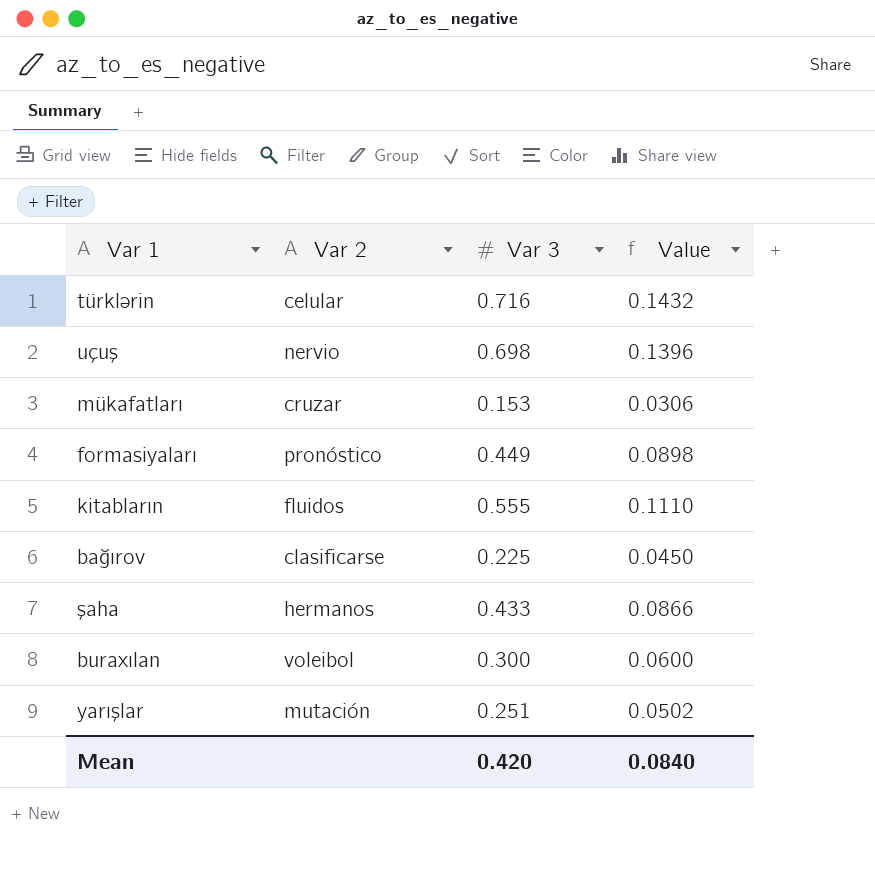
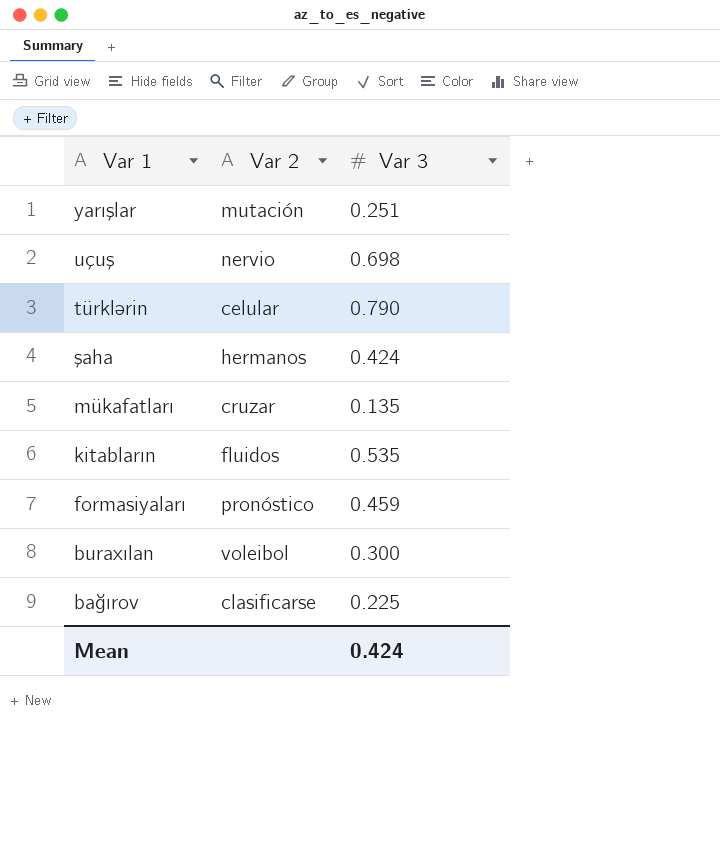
row order: none -> Var 1 descending
column Value | formula: [Var 3] * 0.2 -> none
türklərin | Var 3: 0.716 -> 0.790
şaha | Var 3: 0.433 -> 0.424
mükafatları | Var 3: 0.153 -> 0.135
kitabların | Var 3: 0.555 -> 0.535
formasiyaları | Var 3: 0.449 -> 0.459
Mean | Var 3: 0.420 -> 0.424

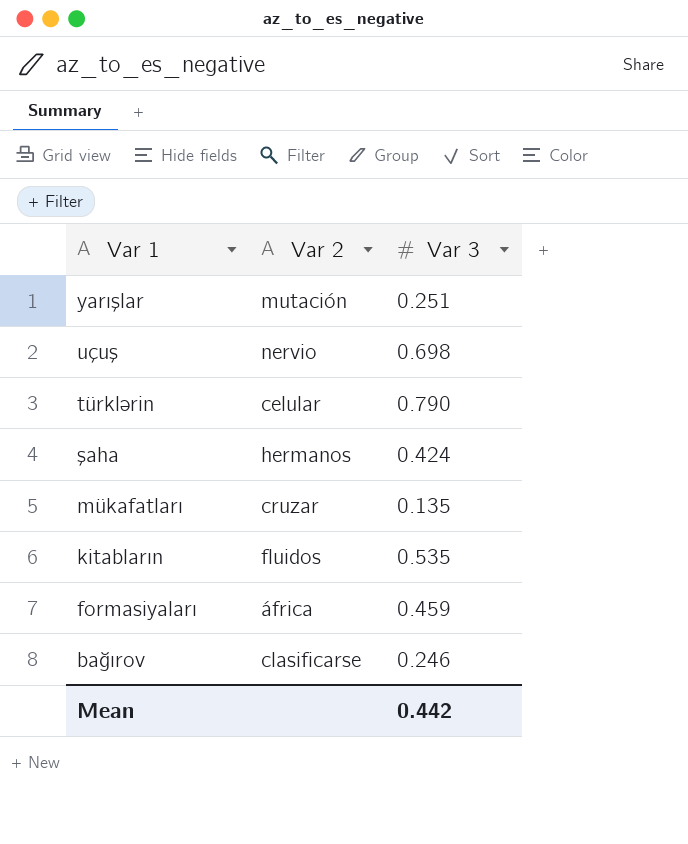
row buraxılan: voleibol | 0.300 -> none
formasiyaları | Var 2: pronóstico -> áfrica
bağırov | Var 3: 0.225 -> 0.246
Mean | Var 3: 0.424 -> 0.442

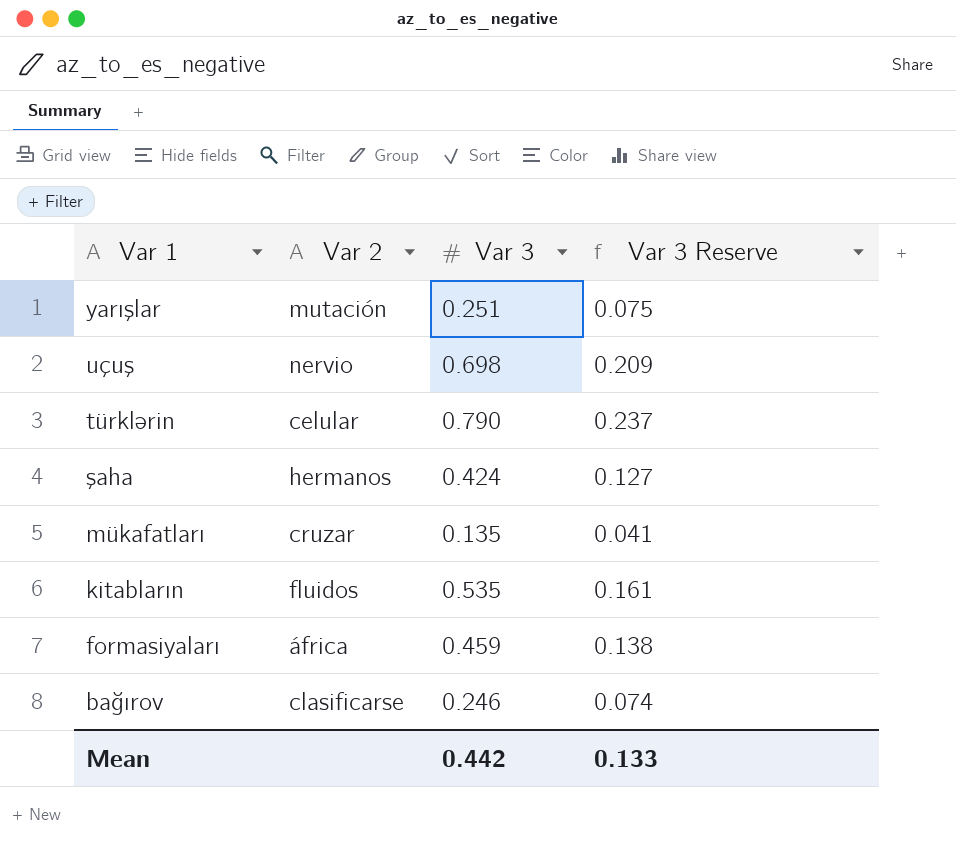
column Var 3 Reserve | formula: none -> [Var 3] * 0.3

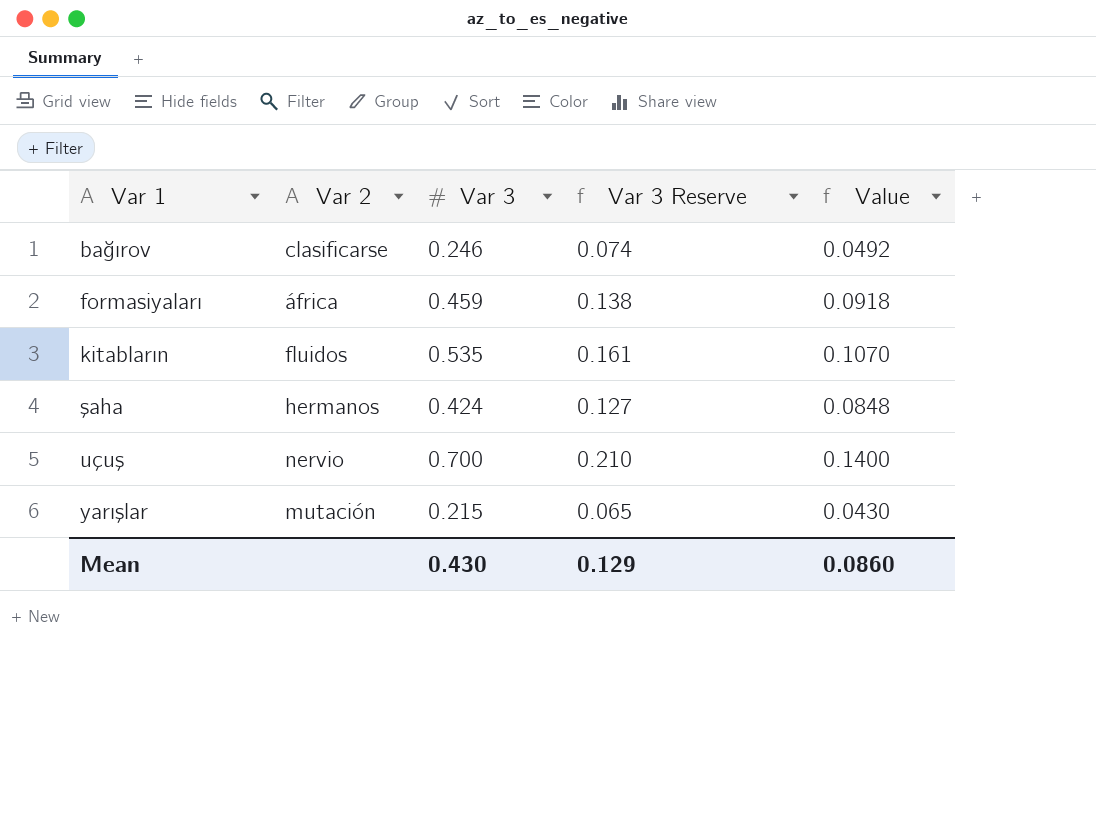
row order: Var 1 descending -> Var 1 ascending
column Value | formula: none -> [Var 3] * 0.2
row türklərin: celular | 0.790 | 0.237 -> none
row mükafatları: cruzar | 0.135 | 0.041 -> none
uçuş | Var 3: 0.698 -> 0.700
uçuş | Var 3 Reserve: 0.209 -> 0.210
yarışlar | Var 3: 0.251 -> 0.215
yarışlar | Var 3 Reserve: 0.075 -> 0.065
Mean | Var 3: 0.442 -> 0.430
Mean | Var 3 Reserve: 0.133 -> 0.129

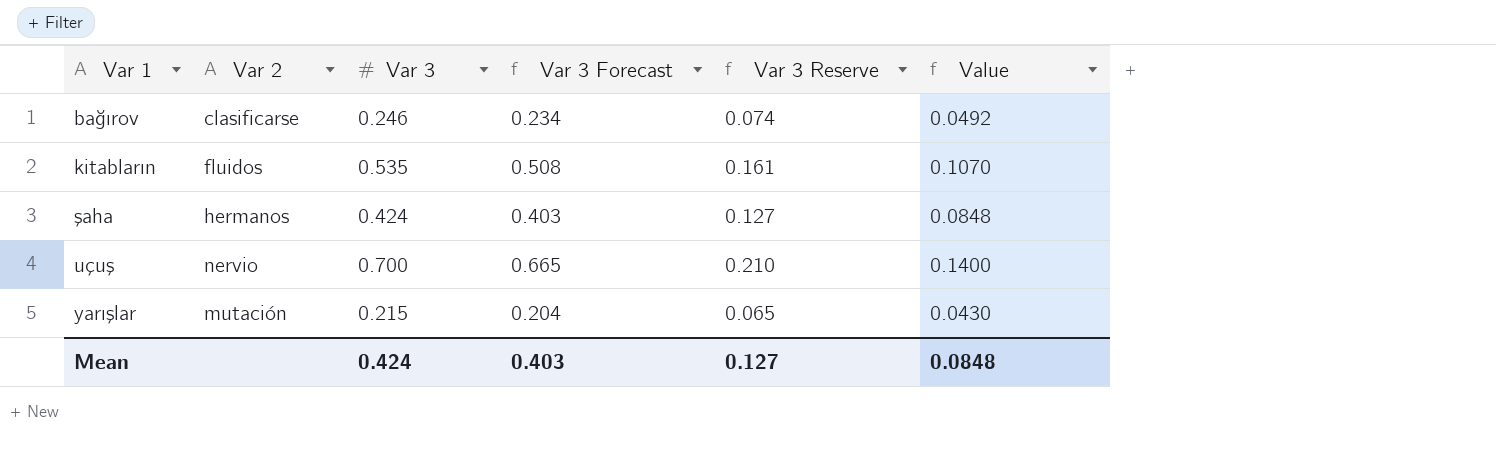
column Var 3 Forecast | formula: none -> [Var 3] * 0.95
row formasiyaları: áfrica | 0.459 | 0.138 | 0.0918 -> none
Mean | Var 3: 0.430 -> 0.424
Mean | Var 3 Reserve: 0.129 -> 0.127
Mean | Value: 0.0860 -> 0.0848

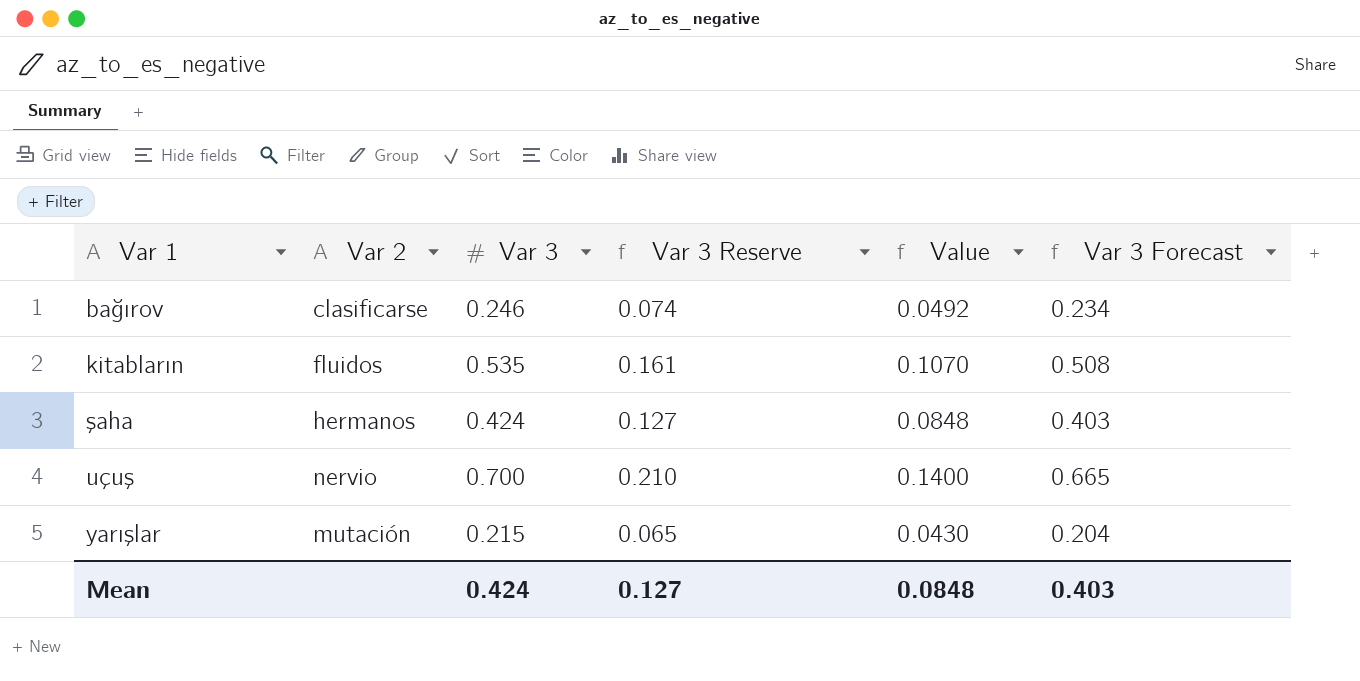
column Var 3 Forecast | position: 4 -> 6

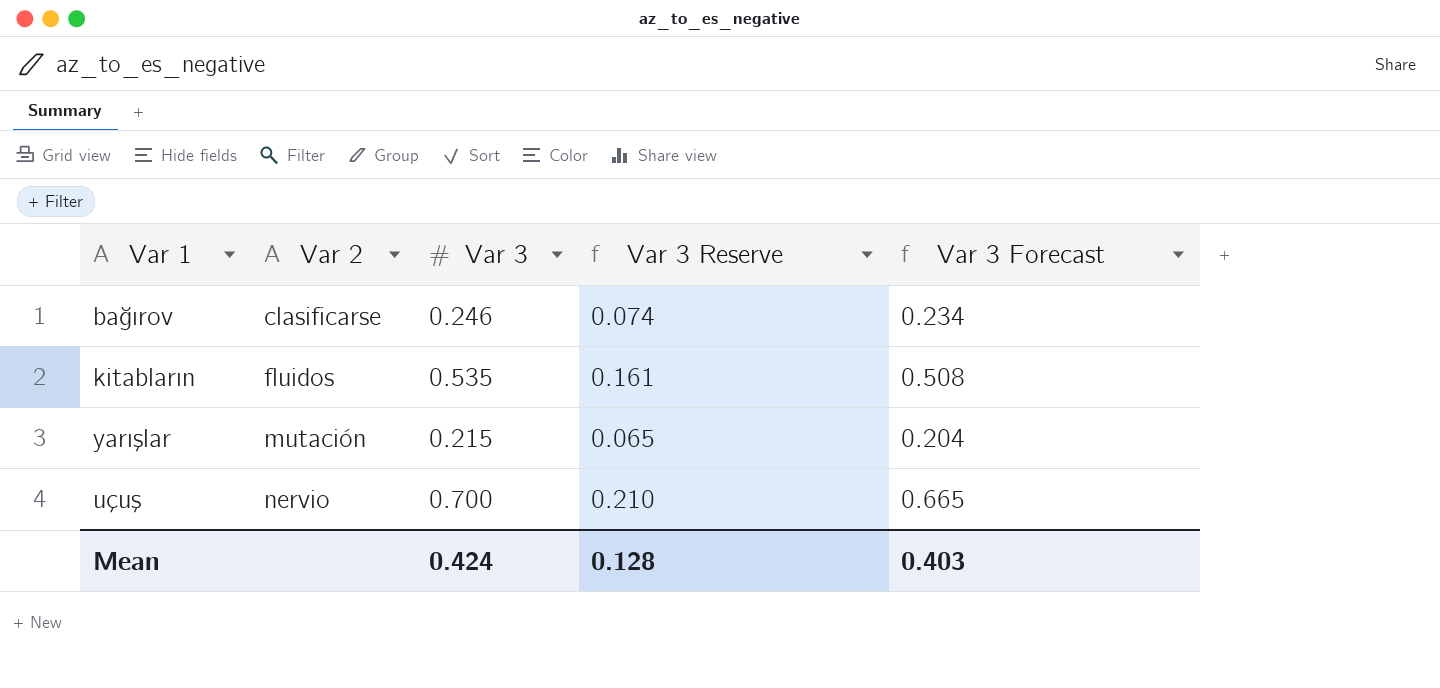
row order: Var 1 ascending -> Var 2 ascending
column Value | formula: [Var 3] * 0.2 -> none
row şaha: hermanos | 0.424 | 0.127 | 0.0848 | 0.403 -> none
Mean | Var 3 Reserve: 0.127 -> 0.128

